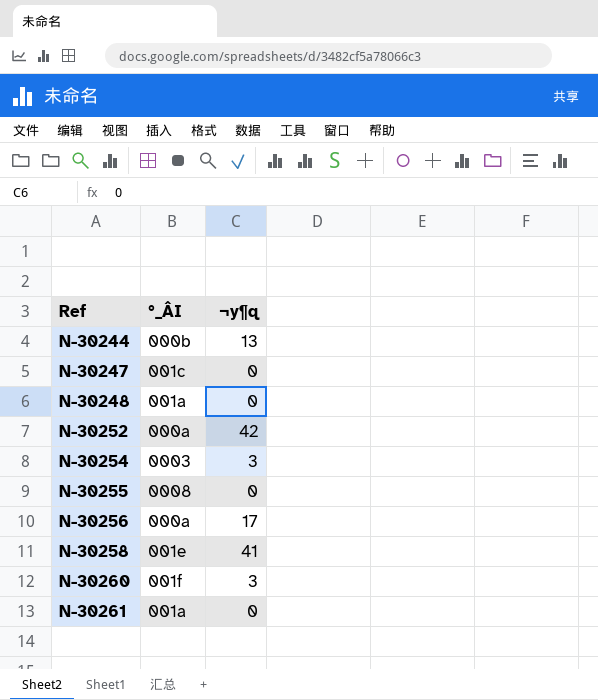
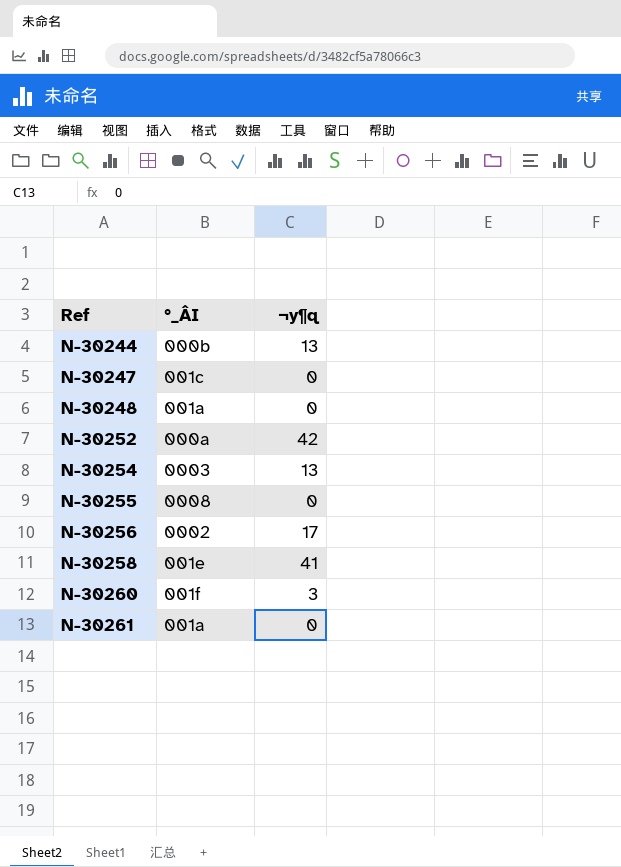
N-30254 | ¬y¶q: 3 -> 13
N-30256 | °_ÂI: 000a -> 0002

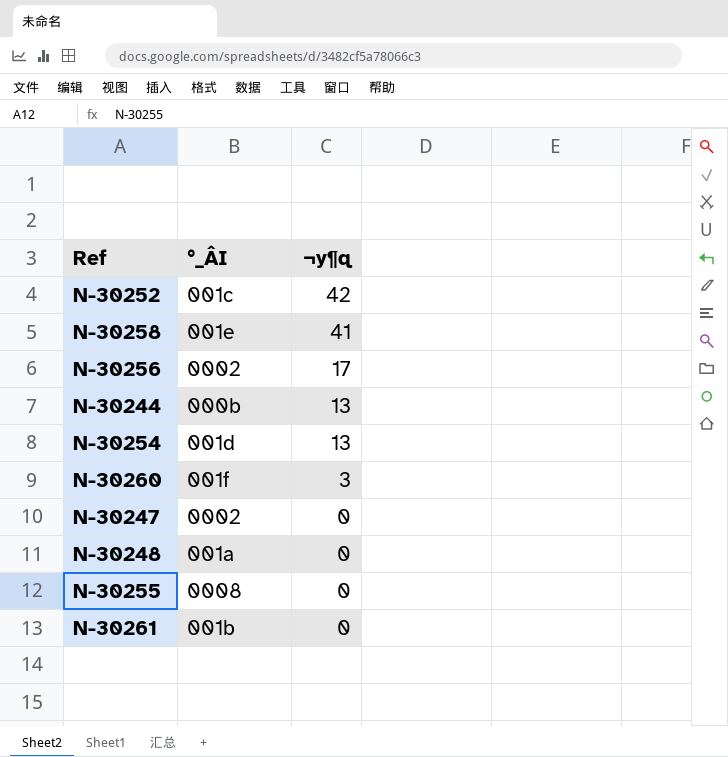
row order: Ref ascending -> ¬y¶q descending
N-30252 | °_ÂI: 000a -> 001c
N-30254 | °_ÂI: 0003 -> 001d
N-30247 | °_ÂI: 001c -> 0002
N-30261 | °_ÂI: 001a -> 001b

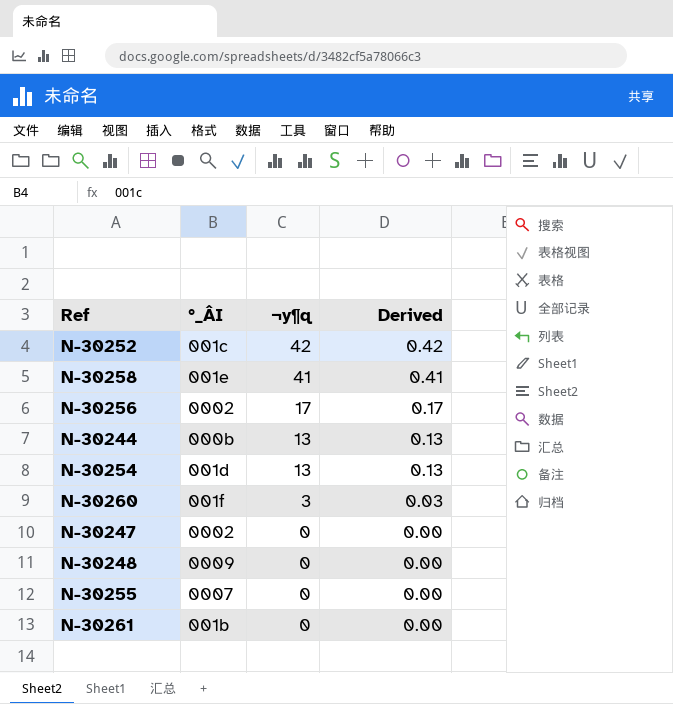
column Derived | formula: none -> [¬y¶q] * 0.01
N-30248 | °_ÂI: 001a -> 0009
N-30255 | °_ÂI: 0008 -> 0007

